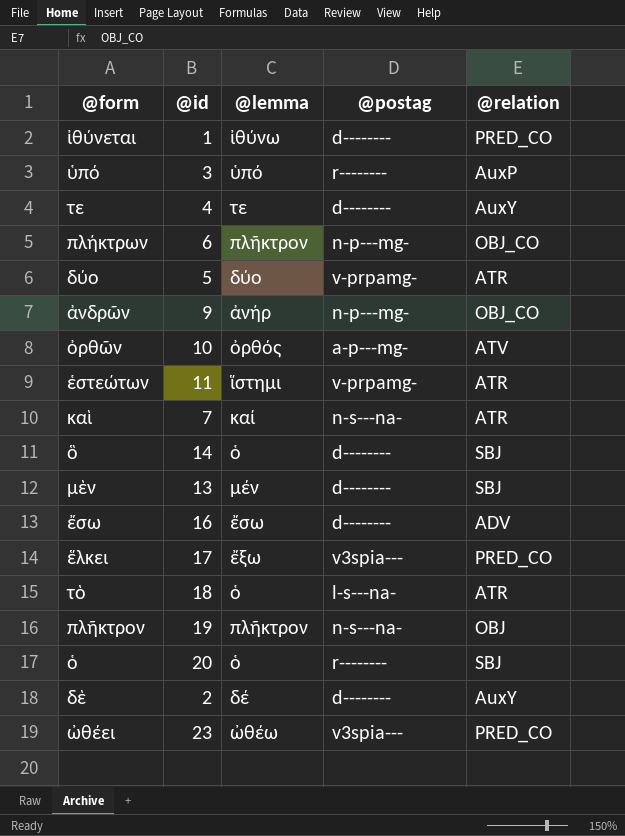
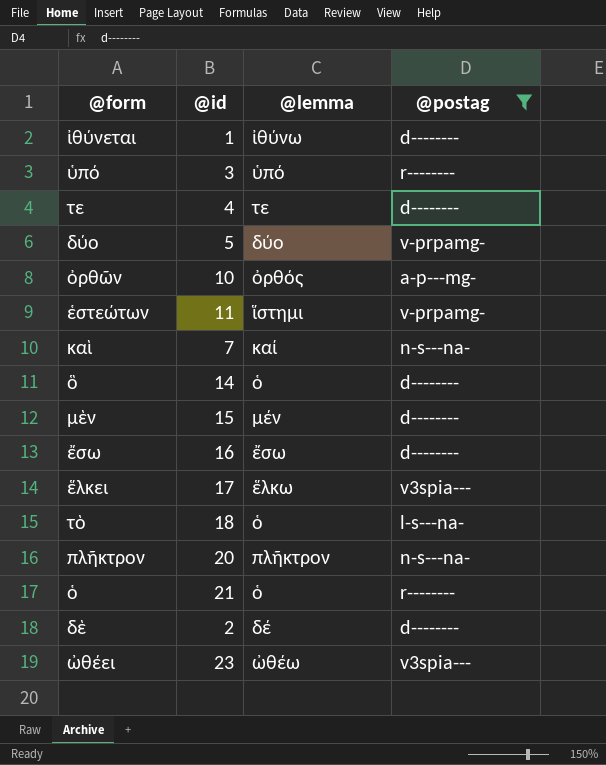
filter: none -> @postag != n-p---mg-
column @relation | position: 5 -> none
μὲν | @id: 13 -> 15
ἕλκει | @lemma: ἔξω -> ἕλκω
πλῆκτρον | @id: 19 -> 20
ὁ | @id: 20 -> 21

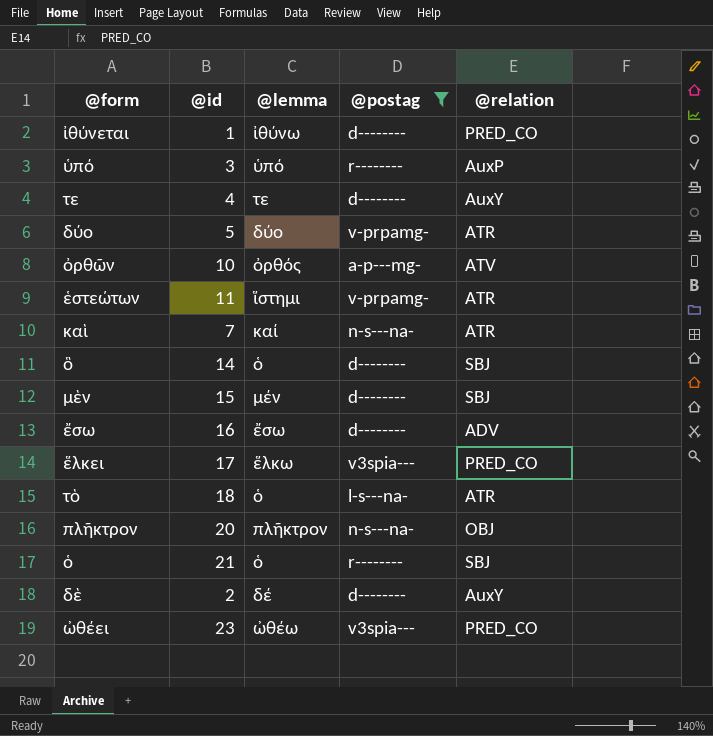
column @relation | position: none -> 5

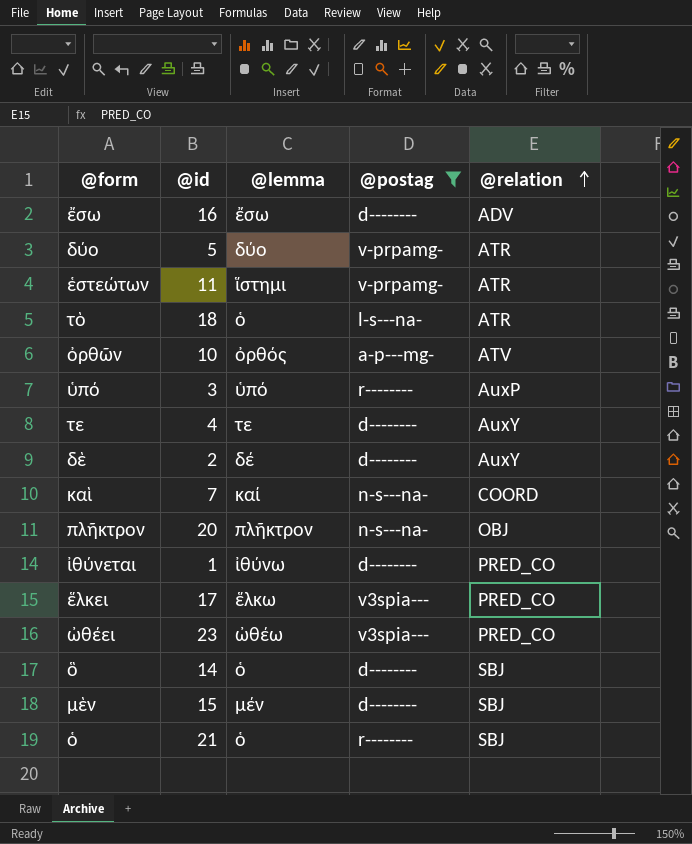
row order: none -> @relation ascending
καὶ | @relation: ATR -> COORD

